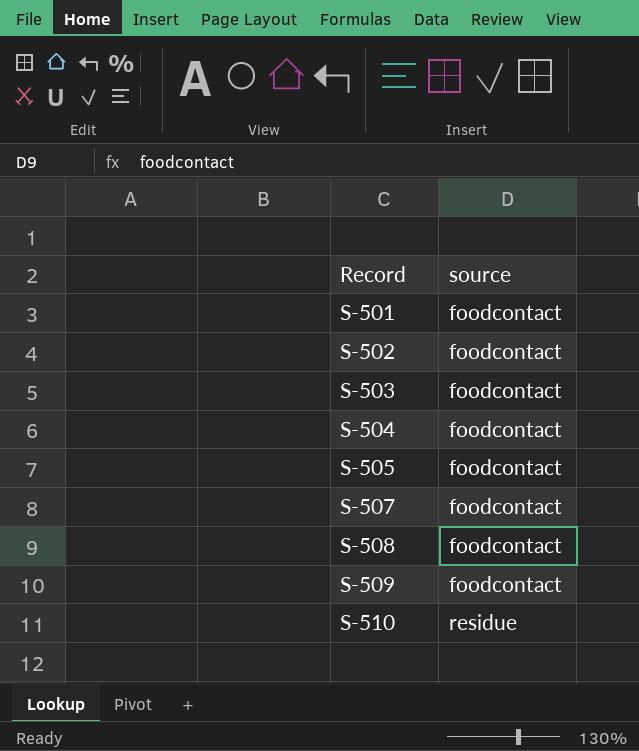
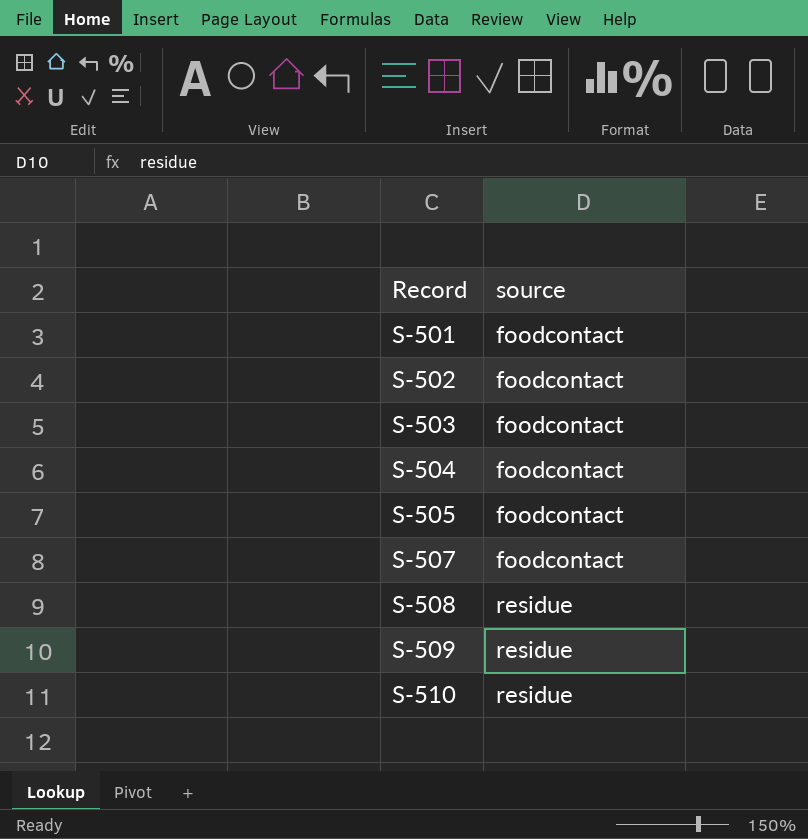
S-508 | source: foodcontact -> residue
S-509 | source: foodcontact -> residue

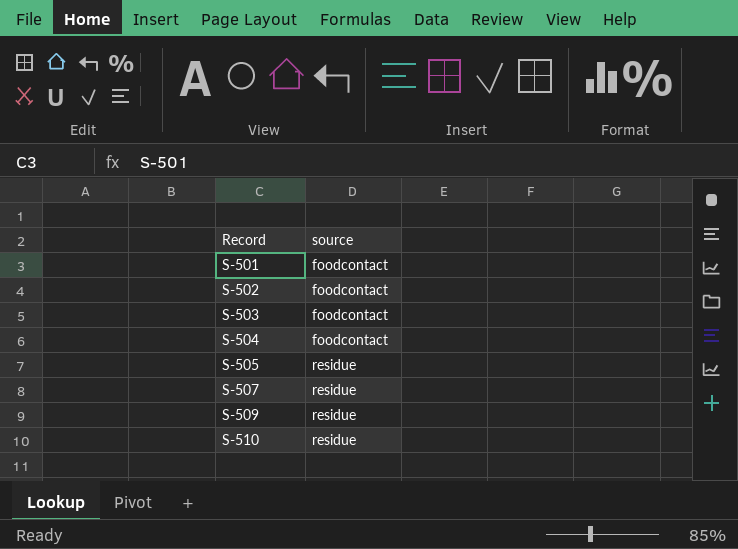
row S-508: residue -> none
S-505 | source: foodcontact -> residue
S-507 | source: foodcontact -> residue

